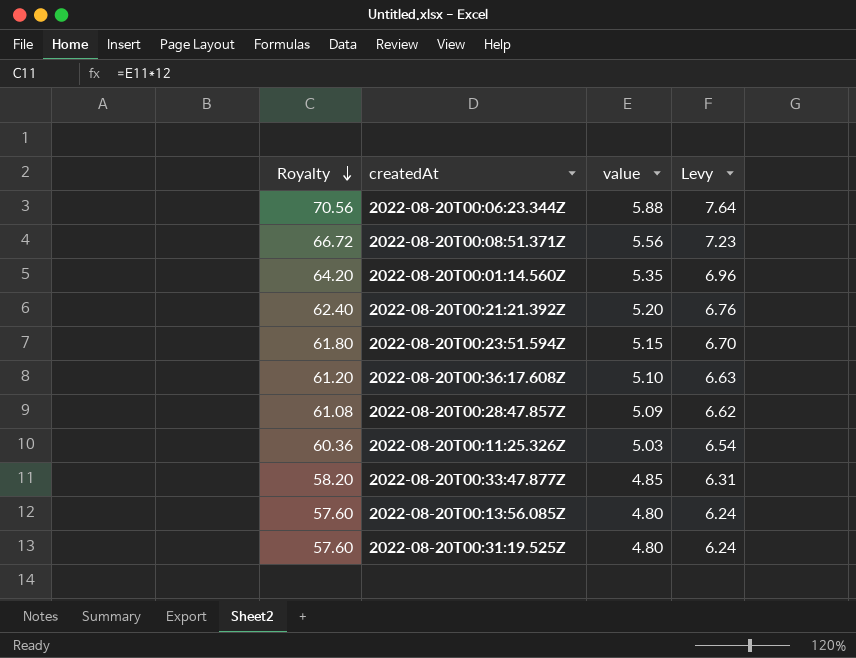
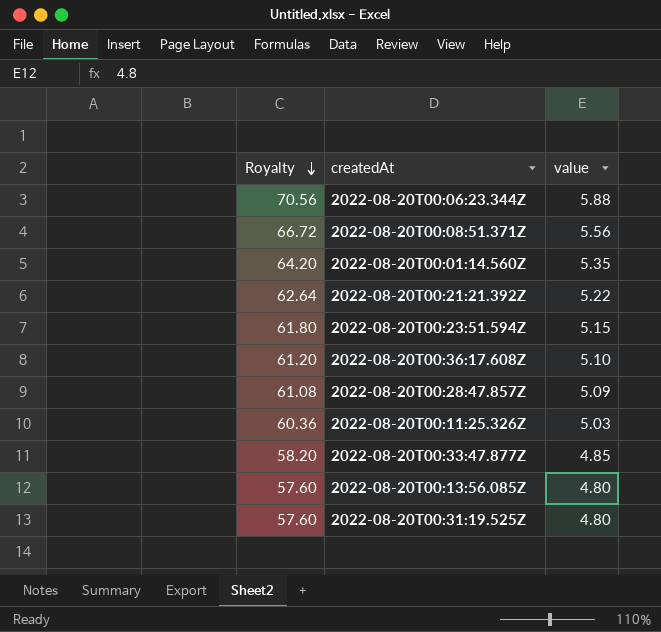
column Levy | formula: [value] * 1.3 -> none
2022-08-20T00:21:21.392Z | Royalty: 62.40 -> 62.64
2022-08-20T00:21:21.392Z | value: 5.20 -> 5.22

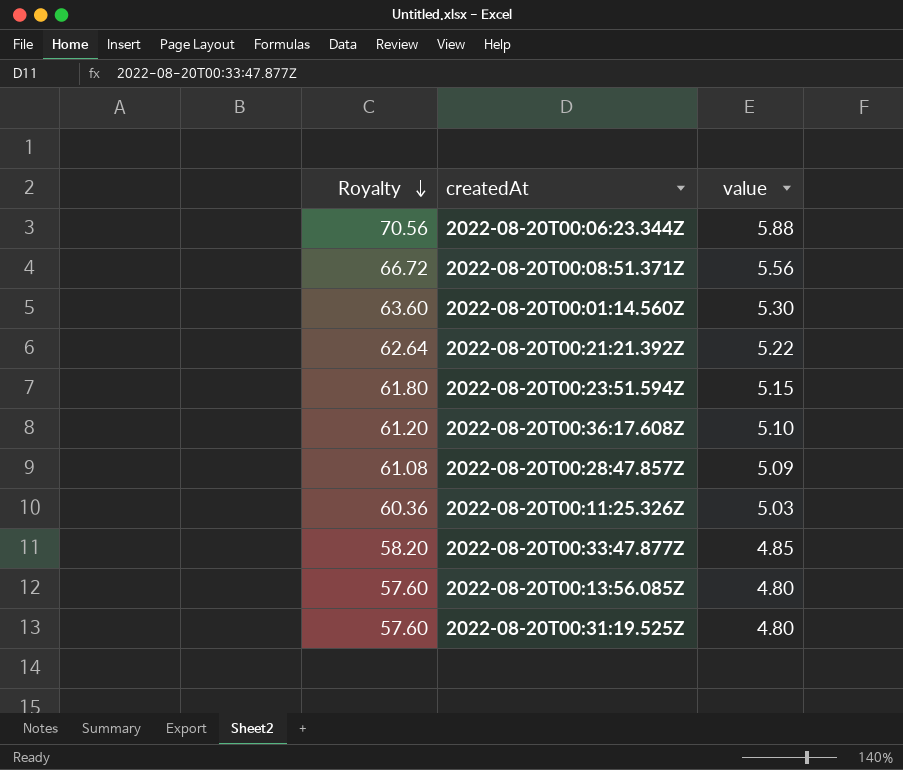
2022-08-20T00:01:14.560Z | Royalty: 64.20 -> 63.60
2022-08-20T00:01:14.560Z | value: 5.35 -> 5.30

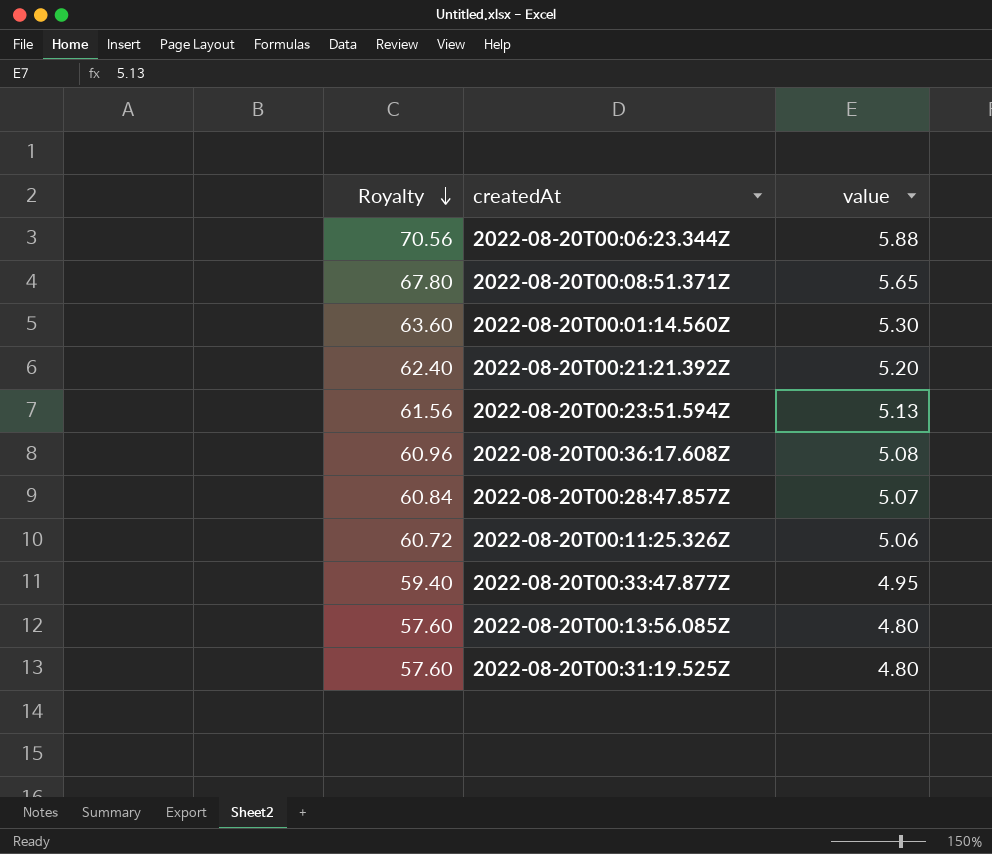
2022-08-20T00:08:51.371Z | Royalty: 66.72 -> 67.80
2022-08-20T00:08:51.371Z | value: 5.56 -> 5.65
2022-08-20T00:21:21.392Z | Royalty: 62.64 -> 62.40
2022-08-20T00:21:21.392Z | value: 5.22 -> 5.20
2022-08-20T00:23:51.594Z | Royalty: 61.80 -> 61.56
2022-08-20T00:23:51.594Z | value: 5.15 -> 5.13
2022-08-20T00:36:17.608Z | Royalty: 61.20 -> 60.96
2022-08-20T00:36:17.608Z | value: 5.10 -> 5.08
2022-08-20T00:28:47.857Z | Royalty: 61.08 -> 60.84
2022-08-20T00:28:47.857Z | value: 5.09 -> 5.07
2022-08-20T00:11:25.326Z | Royalty: 60.36 -> 60.72
2022-08-20T00:11:25.326Z | value: 5.03 -> 5.06
2022-08-20T00:33:47.877Z | Royalty: 58.20 -> 59.40
2022-08-20T00:33:47.877Z | value: 4.85 -> 4.95

